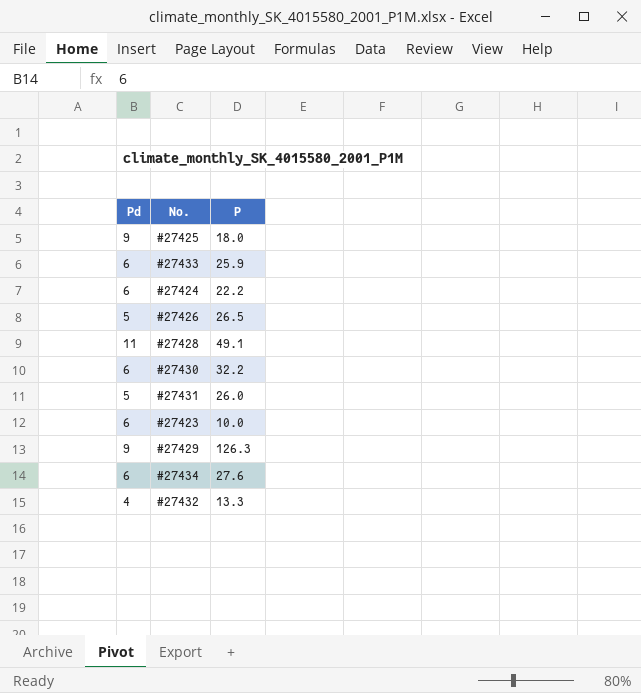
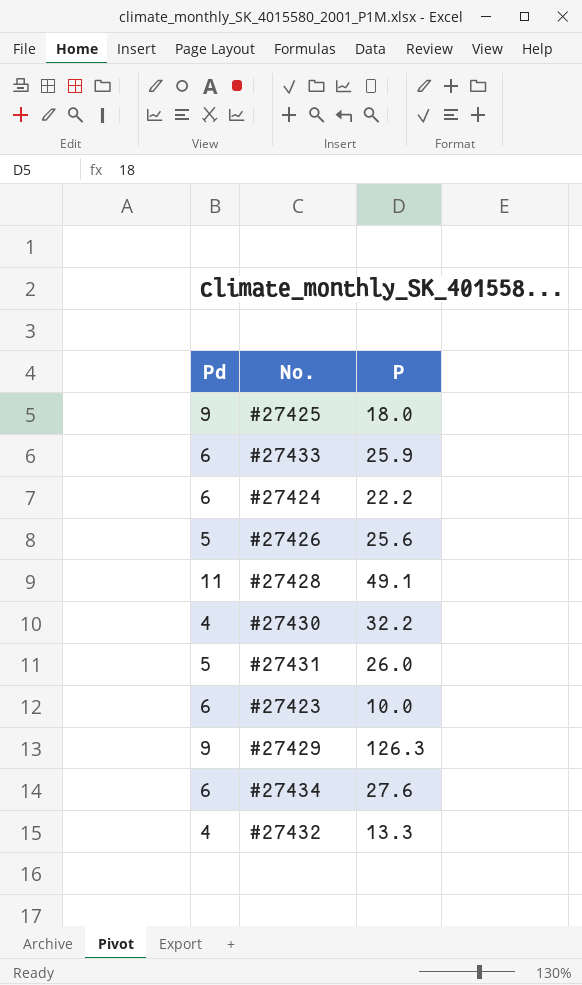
#27426 | P: 26.5 -> 25.6
#27430 | Pd: 6 -> 4

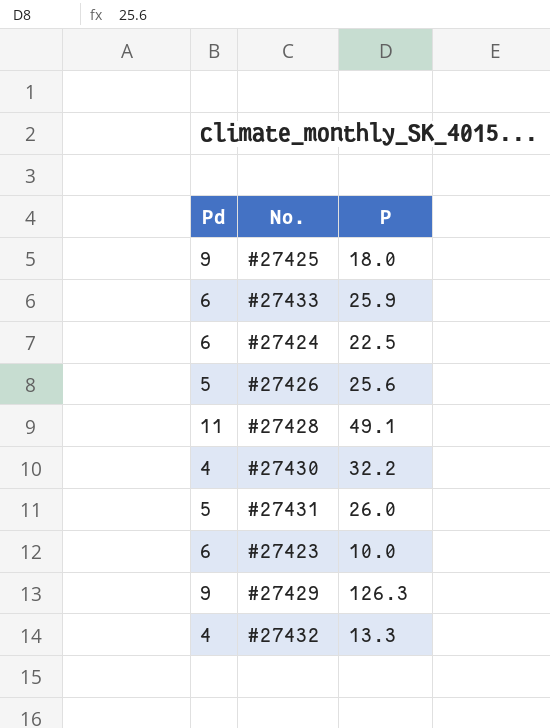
row #27434: 6 | 27.6 -> none
#27424 | P: 22.2 -> 22.5

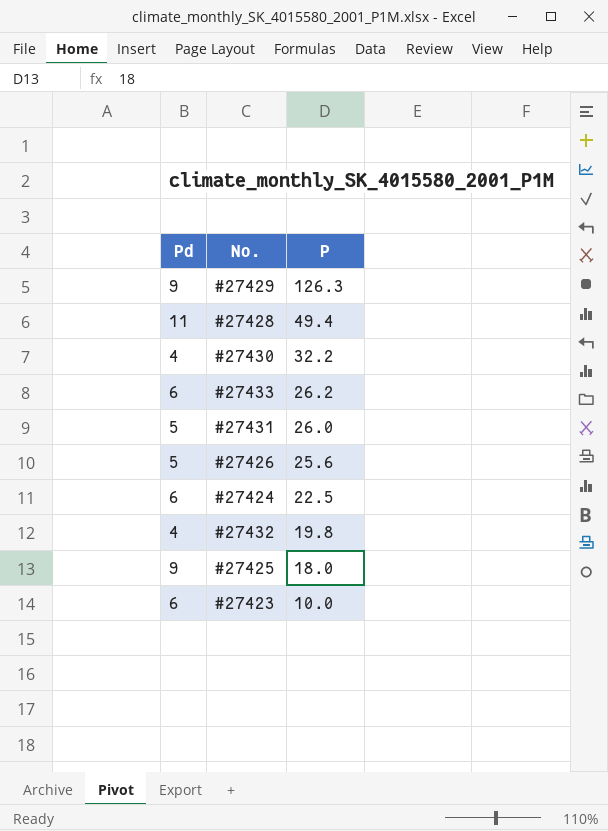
row order: none -> P descending
#27428 | P: 49.1 -> 49.4
#27433 | P: 25.9 -> 26.2
#27432 | P: 13.3 -> 19.8

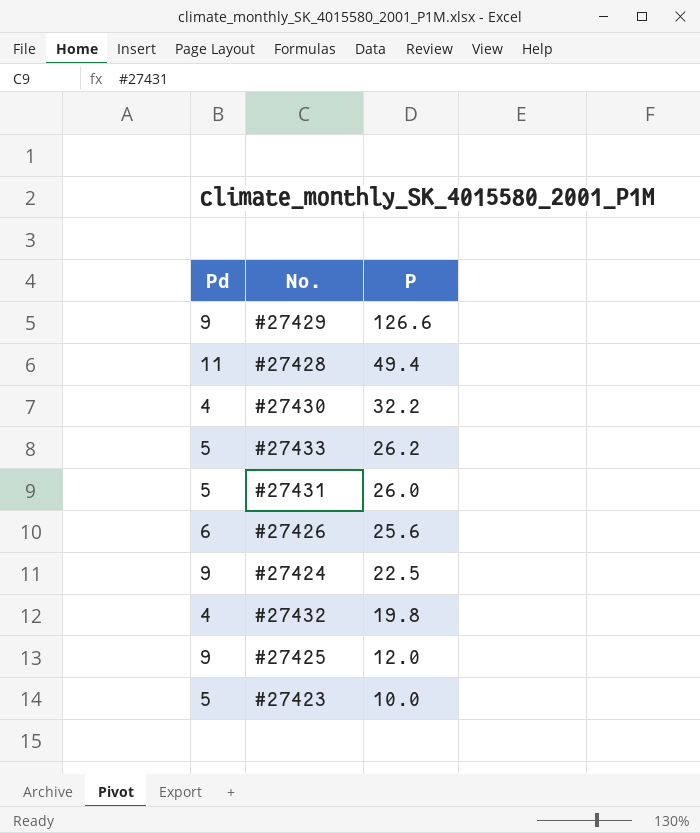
#27429 | P: 126.3 -> 126.6
#27433 | Pd: 6 -> 5
#27426 | Pd: 5 -> 6
#27424 | Pd: 6 -> 9
#27425 | P: 18.0 -> 12.0
#27423 | Pd: 6 -> 5

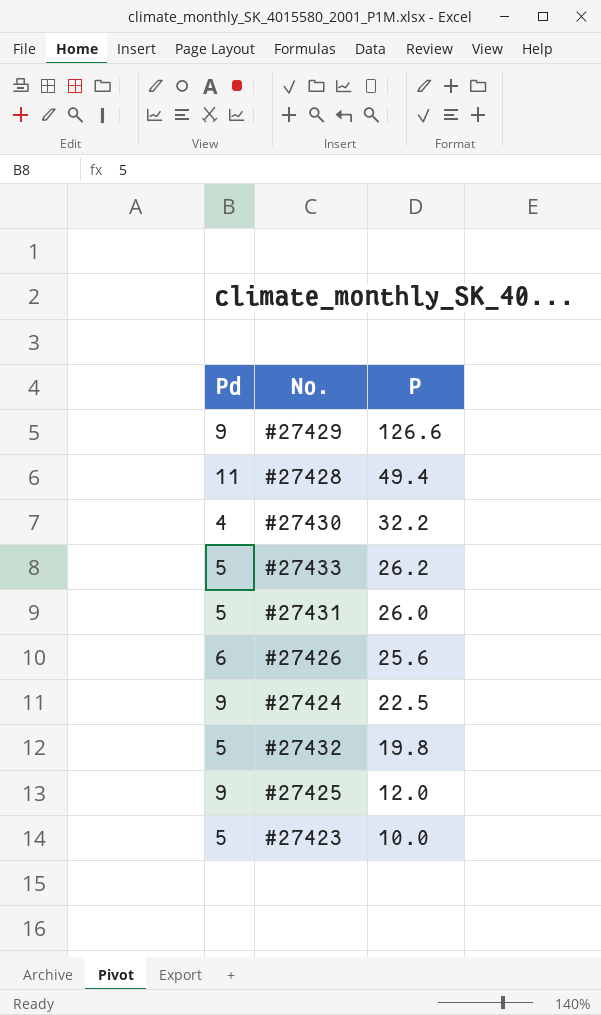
#27432 | Pd: 4 -> 5

